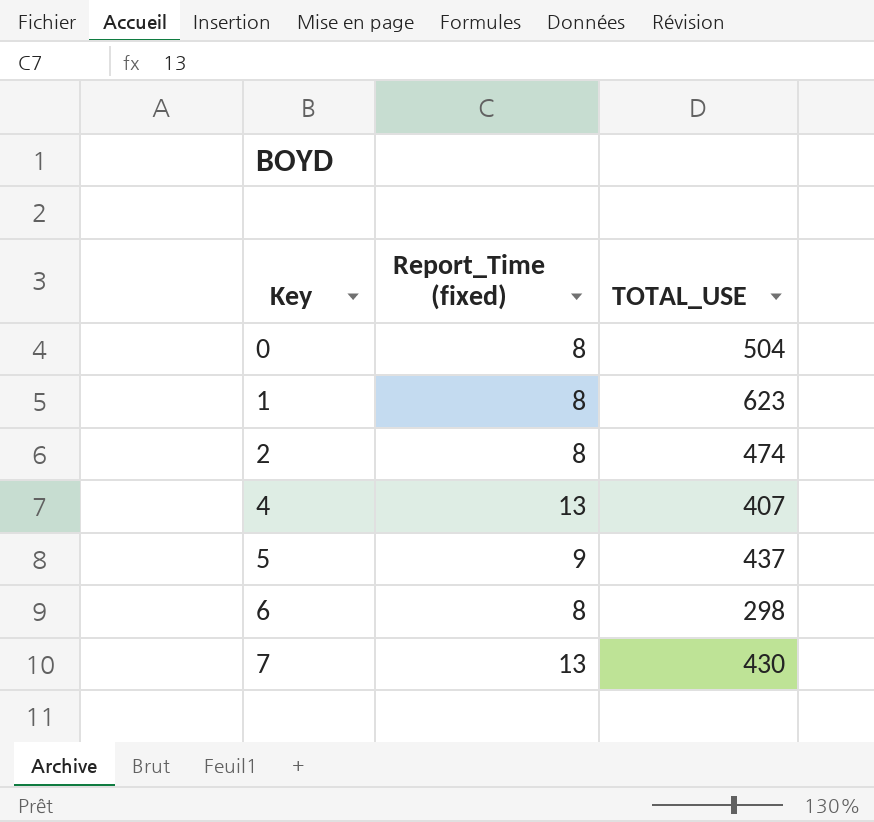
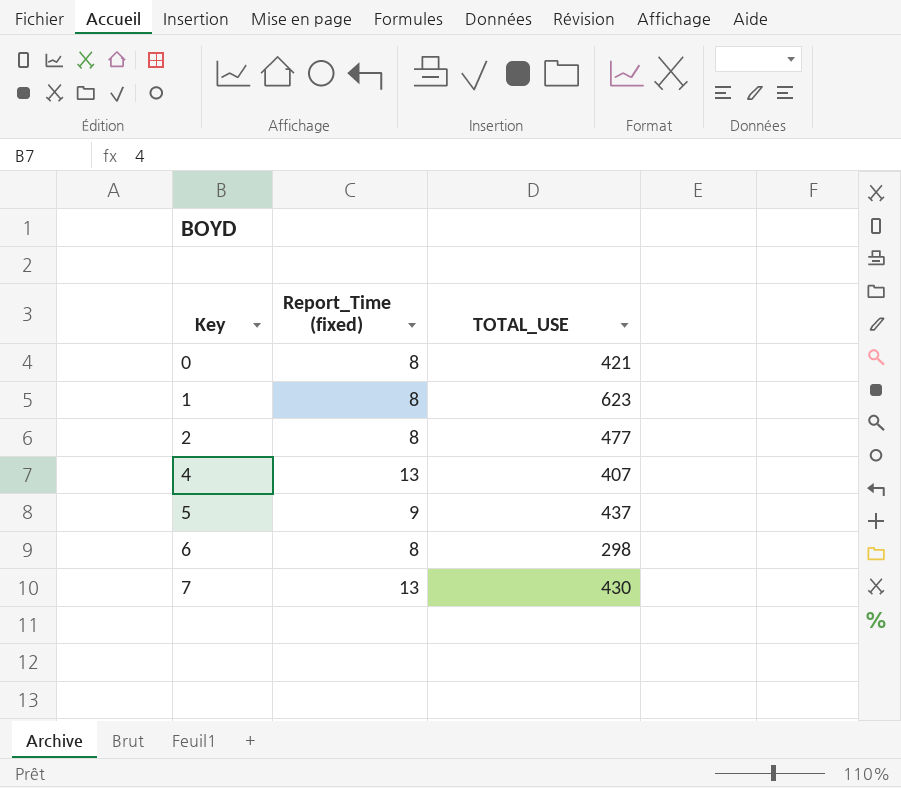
0 | TOTAL_USE: 504 -> 421
2 | TOTAL_USE: 474 -> 477

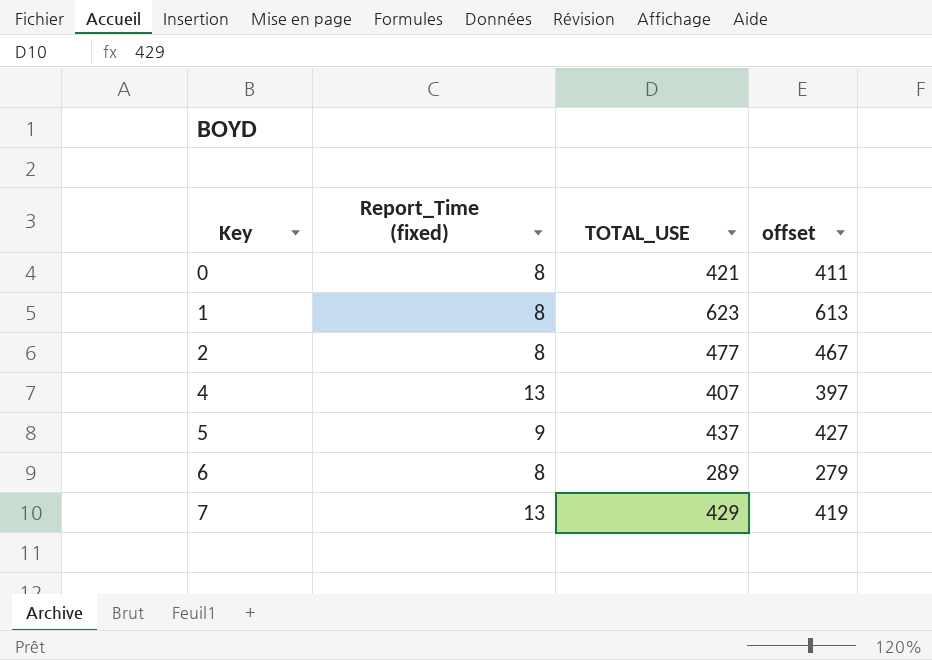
column offset | formula: none -> [TOTAL_USE] - 10
6 | TOTAL_USE: 298 -> 289
7 | TOTAL_USE: 430 -> 429

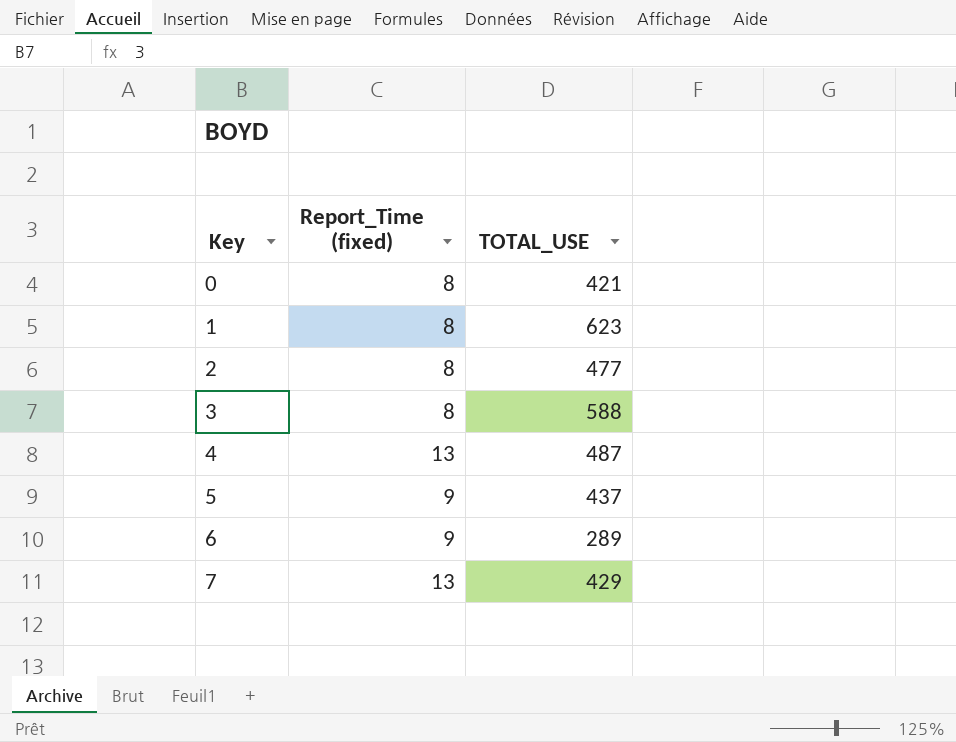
column offset | formula: [TOTAL_USE] - 10 -> none
row 3: none -> 8 | 588
4 | TOTAL_USE: 407 -> 487
6 | Report_Time (fixed): 8 -> 9

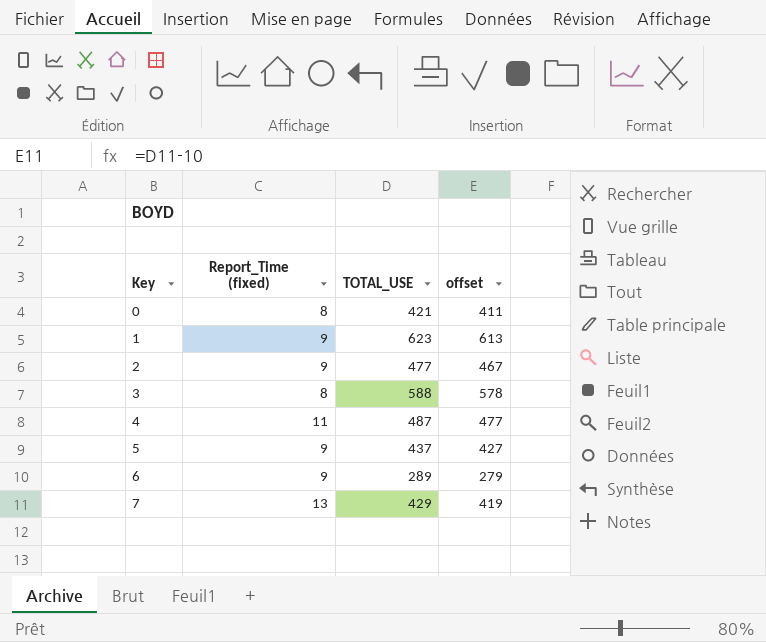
column offset | formula: none -> [TOTAL_USE] - 10
1 | Report_Time (fixed): 8 -> 9
2 | Report_Time (fixed): 8 -> 9
4 | Report_Time (fixed): 13 -> 11

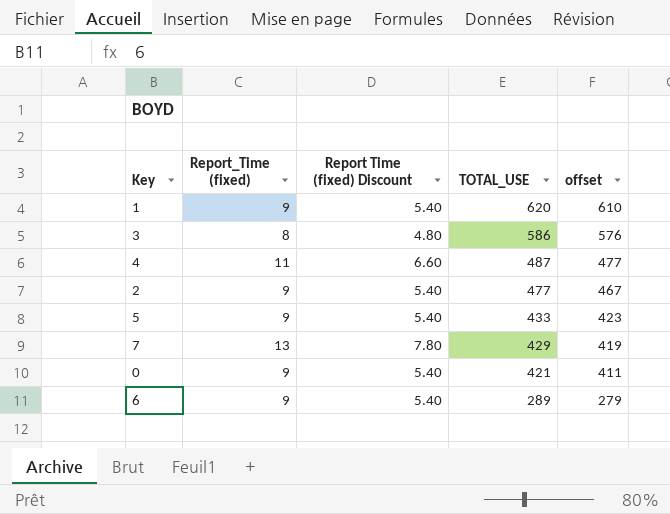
row order: Key ascending -> TOTAL_USE descending
column Report Time (fixed) Discount | formula: none -> [Report_Time (fixed)] * 0.6
1 | TOTAL_USE: 623 -> 620
1 | offset: 613 -> 610
3 | TOTAL_USE: 588 -> 586
3 | offset: 578 -> 576
5 | TOTAL_USE: 437 -> 433
5 | offset: 427 -> 423
0 | Report_Time (fixed): 8 -> 9

